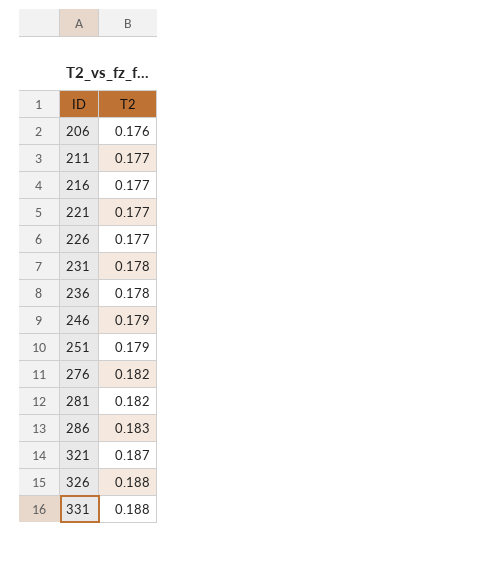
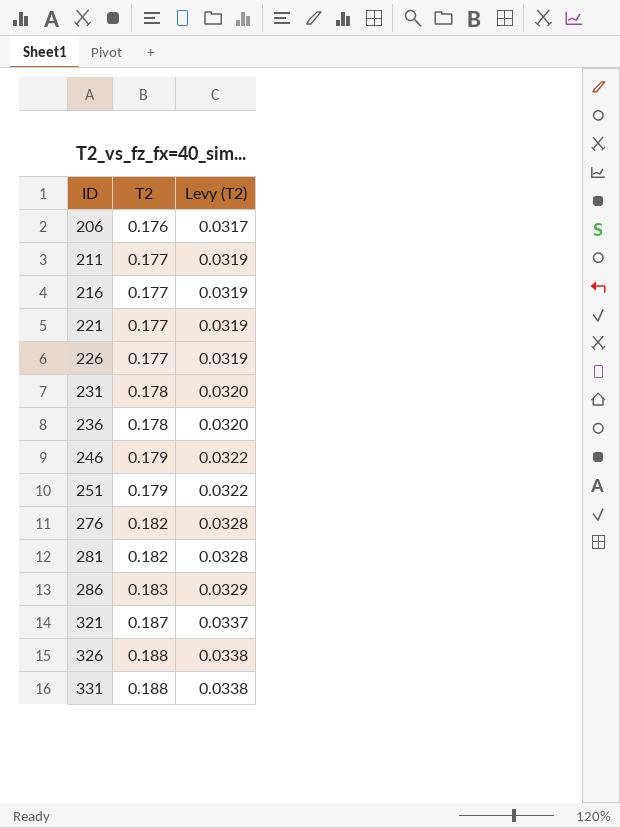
column Levy (T2) | formula: none -> [T2] * 0.18

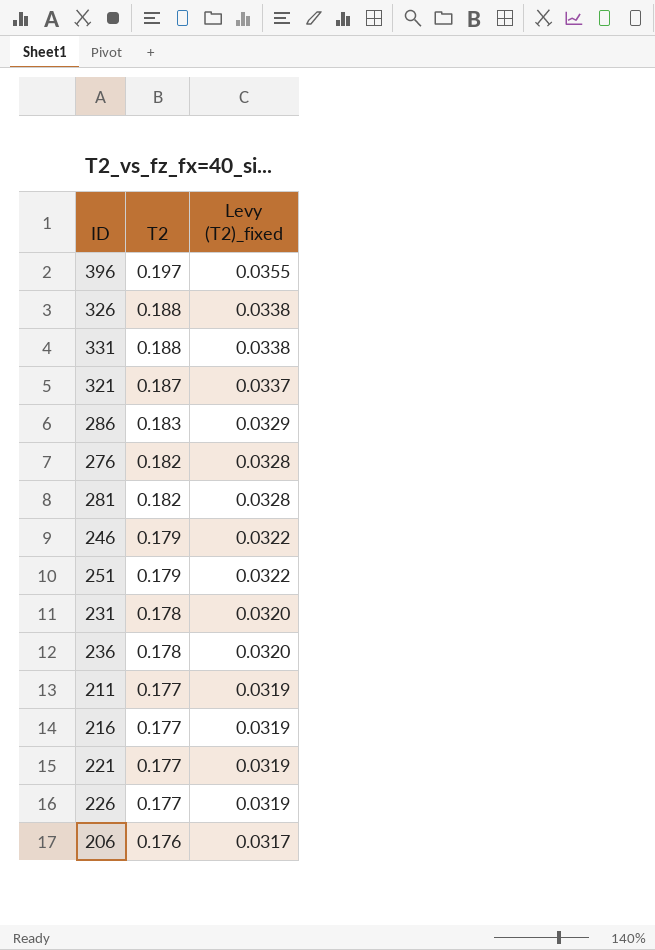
row order: ID ascending -> T2 descending
column name: Levy (T2) -> Levy (T2)_fixed
row 396: none -> 0.197 | 0.0355

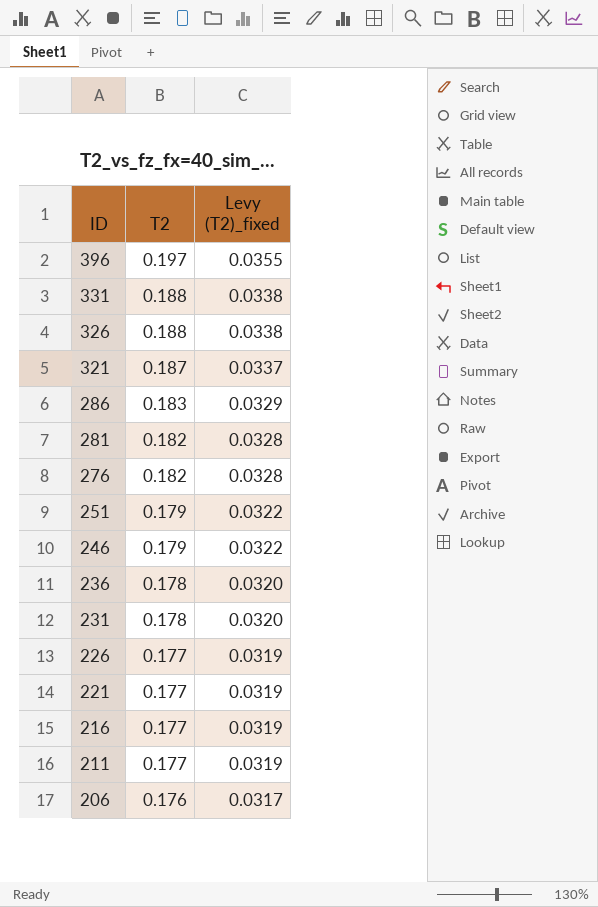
row order: T2 descending -> ID descending

